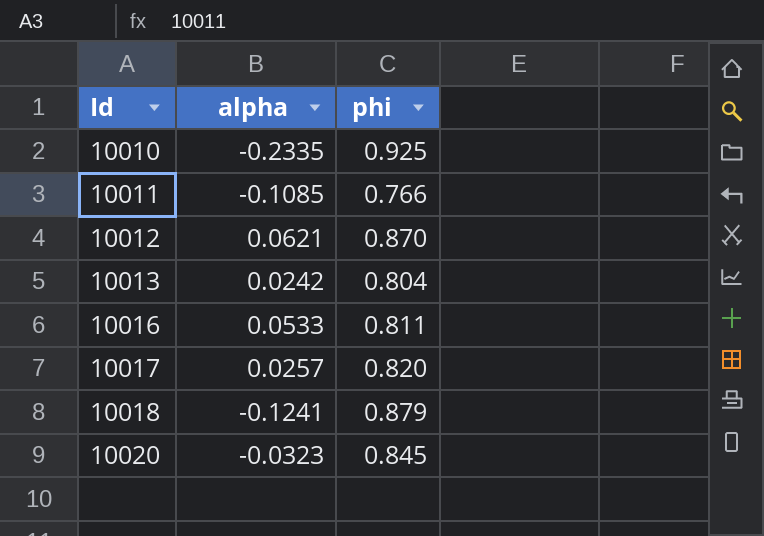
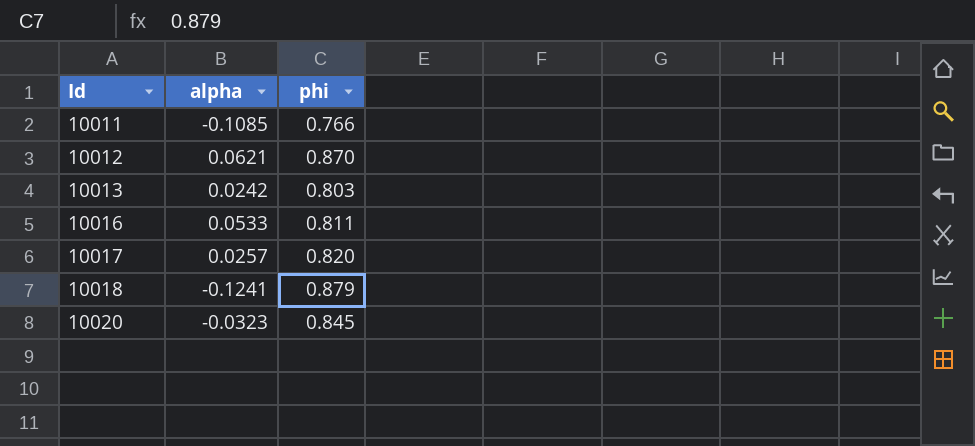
row 10010: -0.2335 | 0.925 -> none
10013 | phi: 0.804 -> 0.803

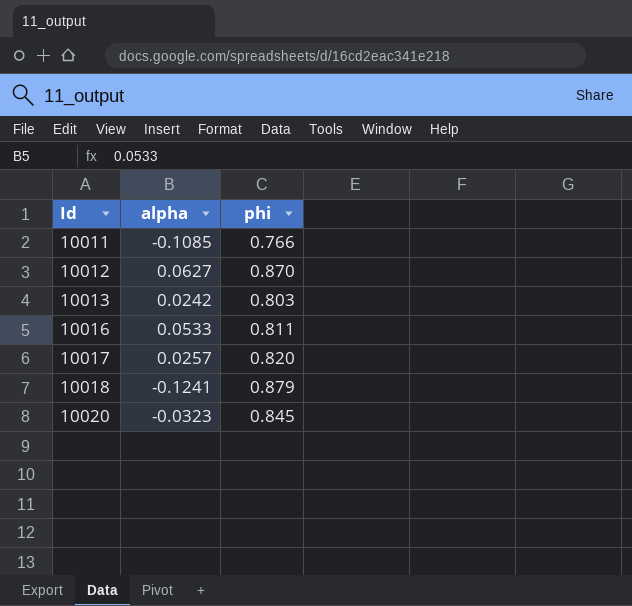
10012 | alpha: 0.0621 -> 0.0627

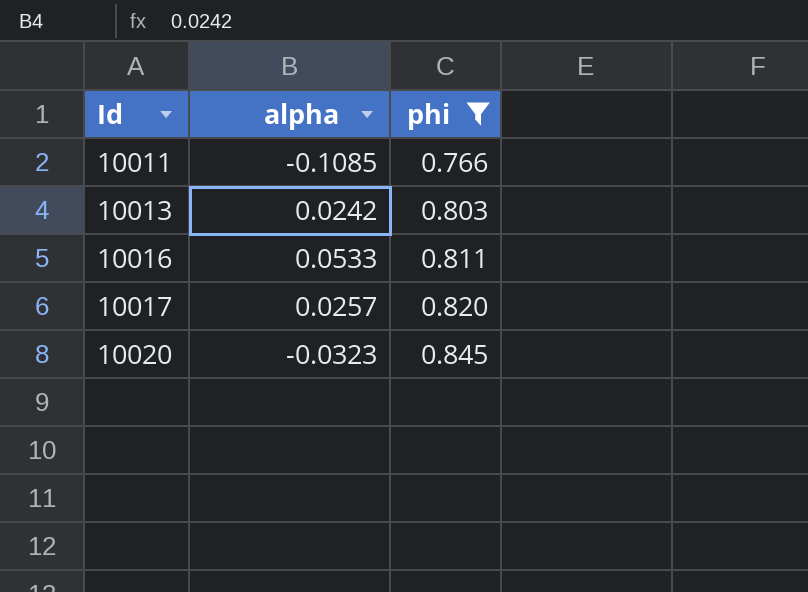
filter: none -> phi <= 0.845

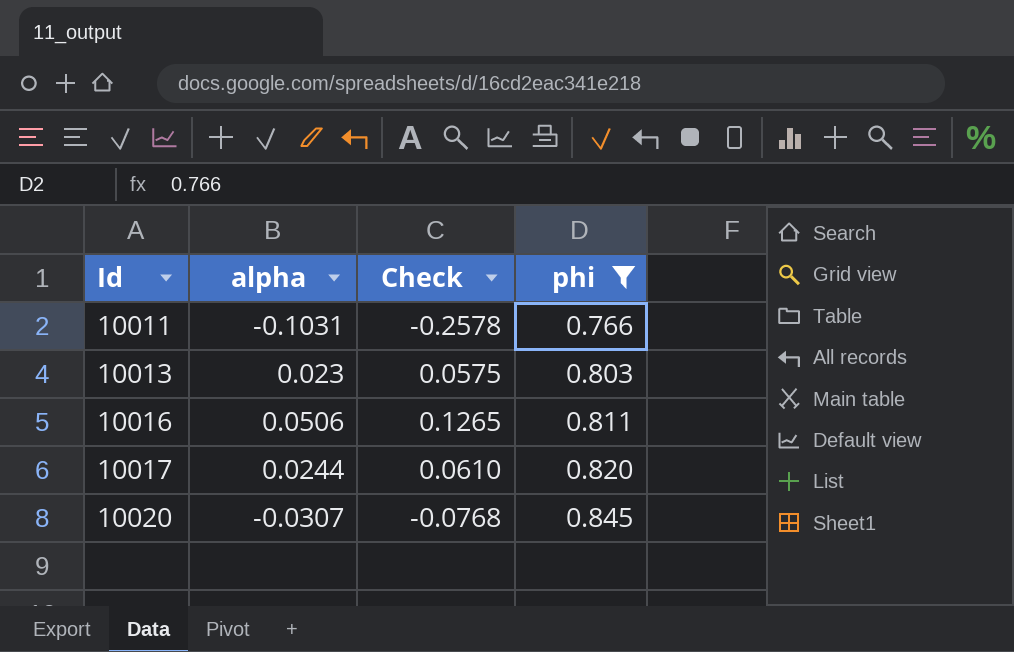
column Check | formula: none -> [alpha] * 2.5
10011 | alpha: -0.1085 -> -0.1031
10013 | alpha: 0.0242 -> 0.023
10016 | alpha: 0.0533 -> 0.0506
10017 | alpha: 0.0257 -> 0.0244
10020 | alpha: -0.0323 -> -0.0307

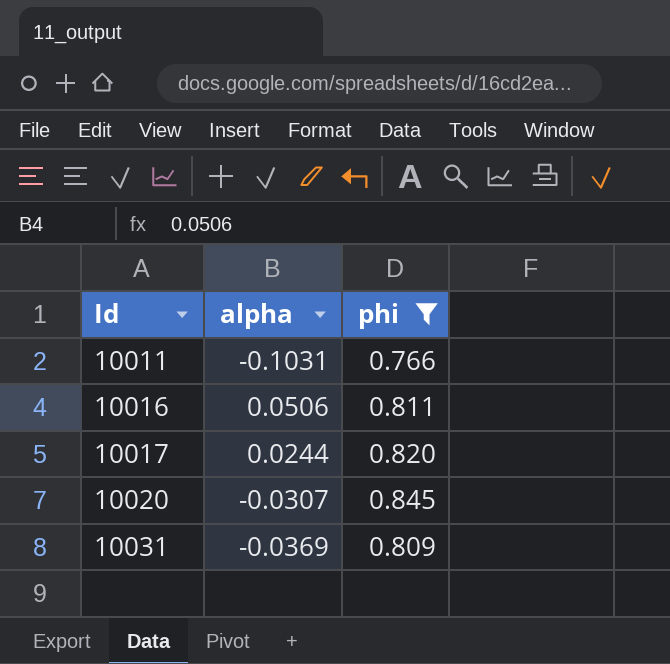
column Check | formula: [alpha] * 2.5 -> none
row 10013: 0.023 | 0.0575 | 0.803 -> none
row 10031: none -> -0.0369 | 0.809

